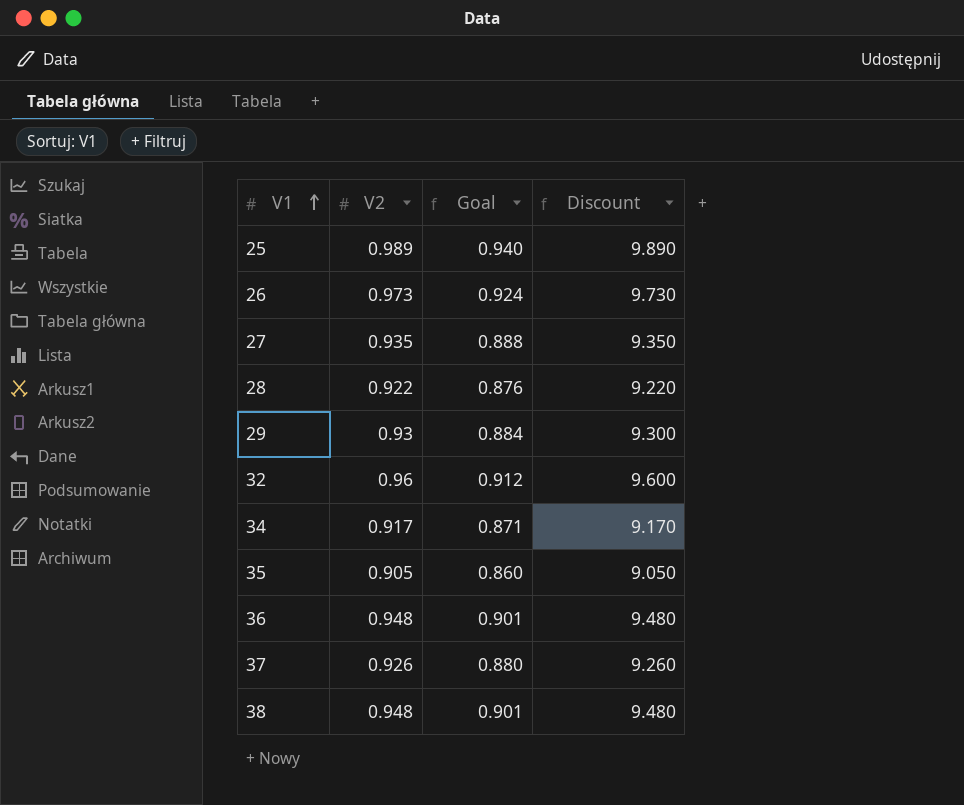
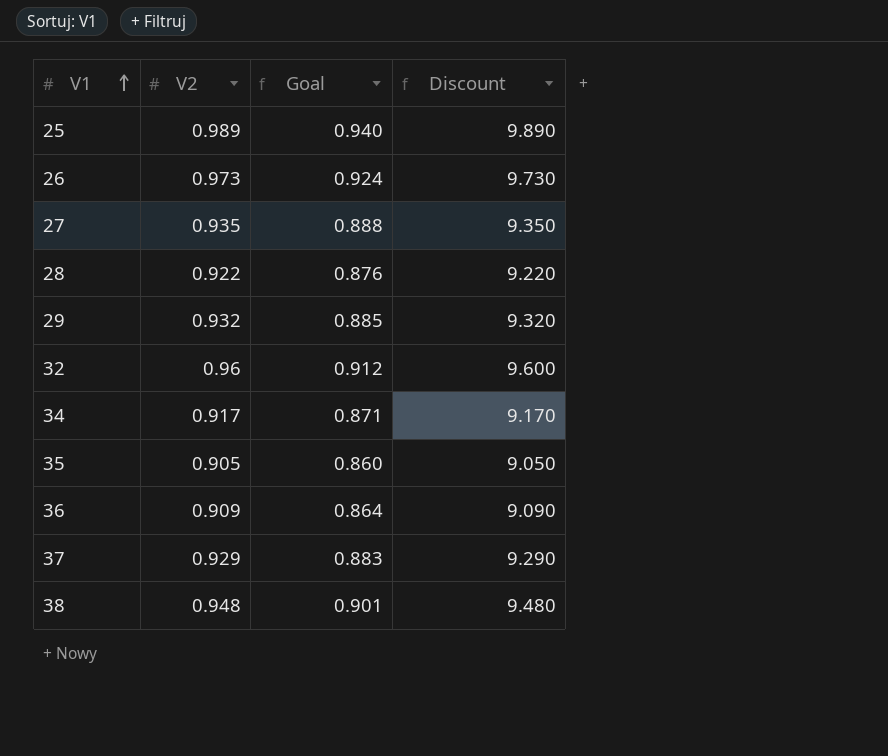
29 | V2: 0.93 -> 0.932
29 | Goal: 0.884 -> 0.885
29 | Discount: 9.300 -> 9.320
36 | V2: 0.948 -> 0.909
36 | Goal: 0.901 -> 0.864
36 | Discount: 9.480 -> 9.090
37 | V2: 0.926 -> 0.929
37 | Goal: 0.880 -> 0.883
37 | Discount: 9.260 -> 9.290

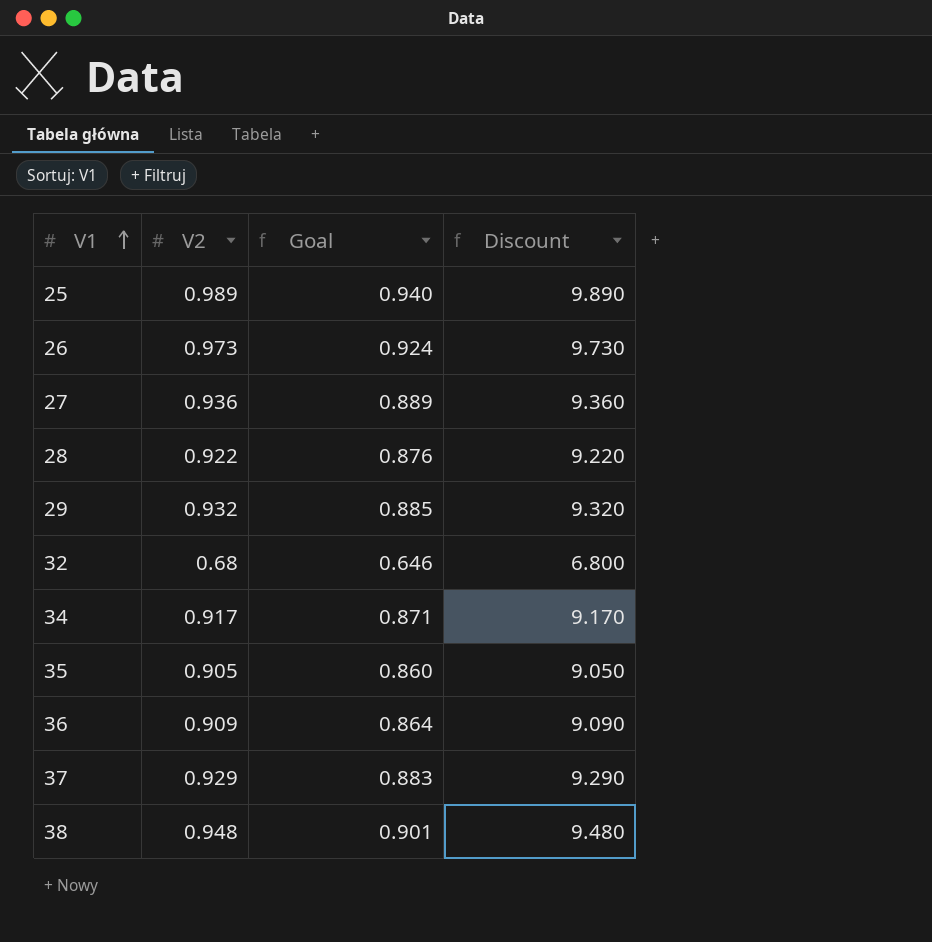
27 | V2: 0.935 -> 0.936
27 | Goal: 0.888 -> 0.889
27 | Discount: 9.350 -> 9.360
32 | V2: 0.96 -> 0.68
32 | Goal: 0.912 -> 0.646
32 | Discount: 9.600 -> 6.800

